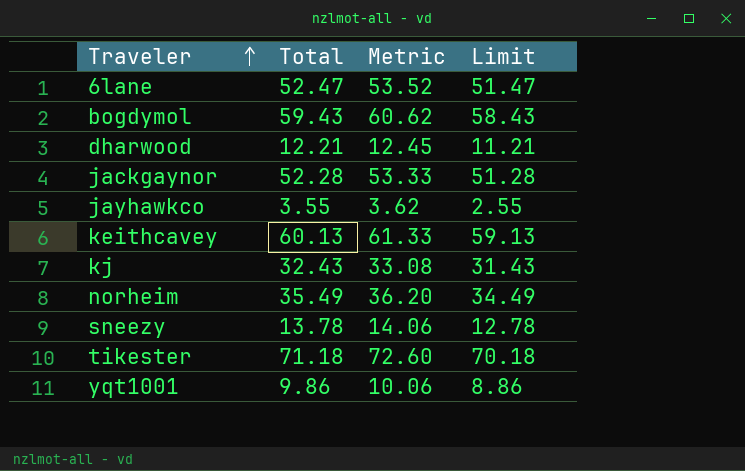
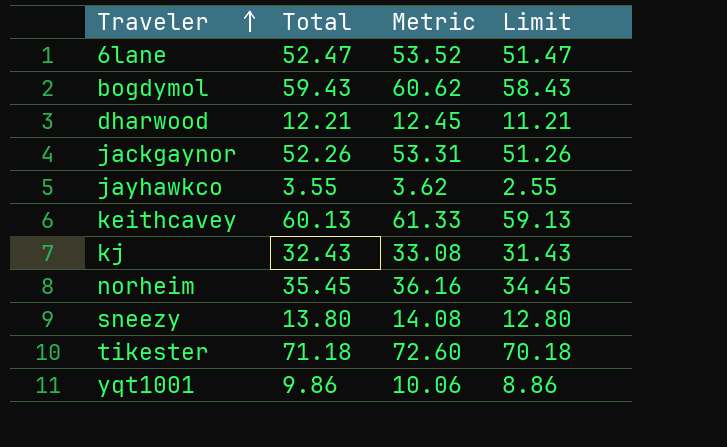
jackgaynor | Total: 52.28 -> 52.26
jackgaynor | Metric: 53.33 -> 53.31
jackgaynor | Limit: 51.28 -> 51.26
norheim | Total: 35.49 -> 35.45
norheim | Metric: 36.20 -> 36.16
norheim | Limit: 34.49 -> 34.45
sneezy | Total: 13.78 -> 13.80
sneezy | Metric: 14.06 -> 14.08
sneezy | Limit: 12.78 -> 12.80

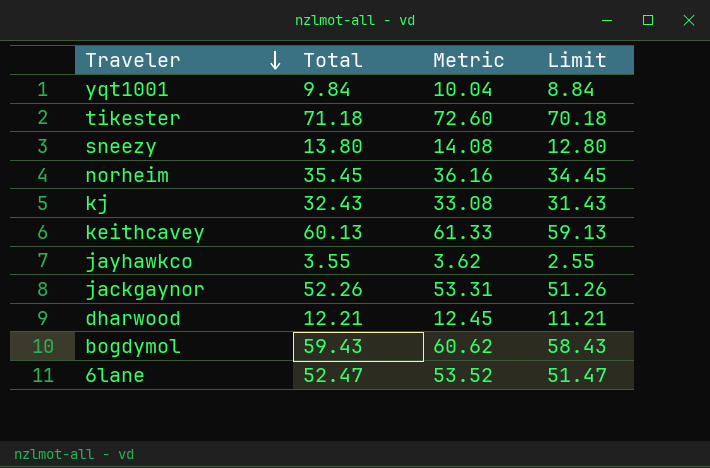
row order: Traveler ascending -> Traveler descending
yqt1001 | Total: 9.86 -> 9.84
yqt1001 | Metric: 10.06 -> 10.04
yqt1001 | Limit: 8.86 -> 8.84

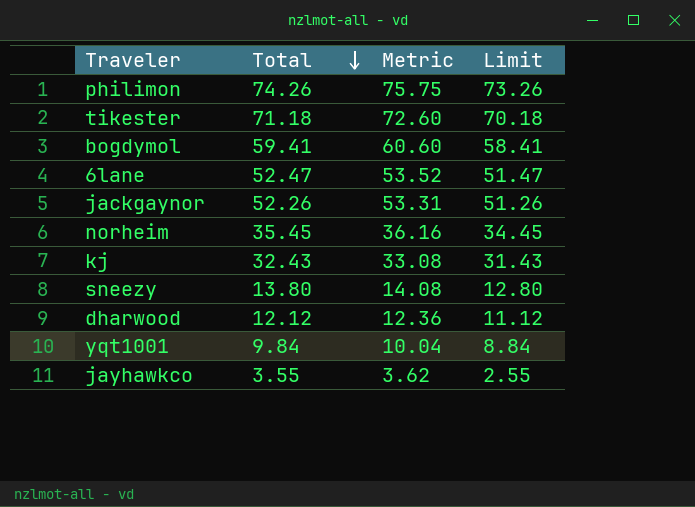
row order: Traveler descending -> Total descending
row keithcavey: 60.13 | 61.33 | 59.13 -> none
row philimon: none -> 74.26 | 75.75 | 73.26
bogdymol | Total: 59.43 -> 59.41
bogdymol | Metric: 60.62 -> 60.60
bogdymol | Limit: 58.43 -> 58.41
dharwood | Total: 12.21 -> 12.12
dharwood | Metric: 12.45 -> 12.36
dharwood | Limit: 11.21 -> 11.12

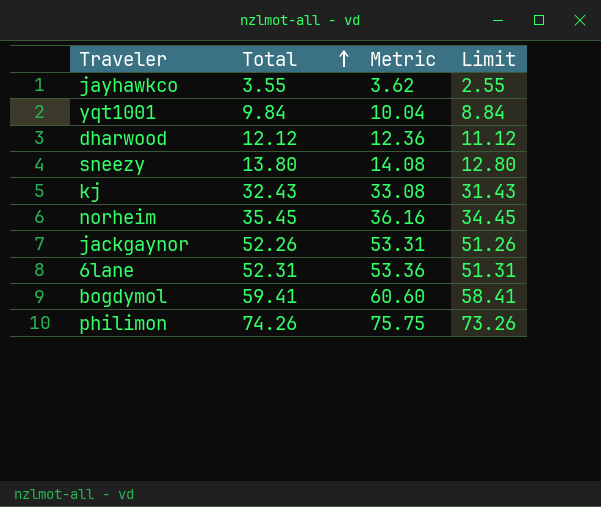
row order: Total descending -> Total ascending
row tikester: 71.18 | 72.60 | 70.18 -> none
6lane | Total: 52.47 -> 52.31
6lane | Metric: 53.52 -> 53.36
6lane | Limit: 51.47 -> 51.31

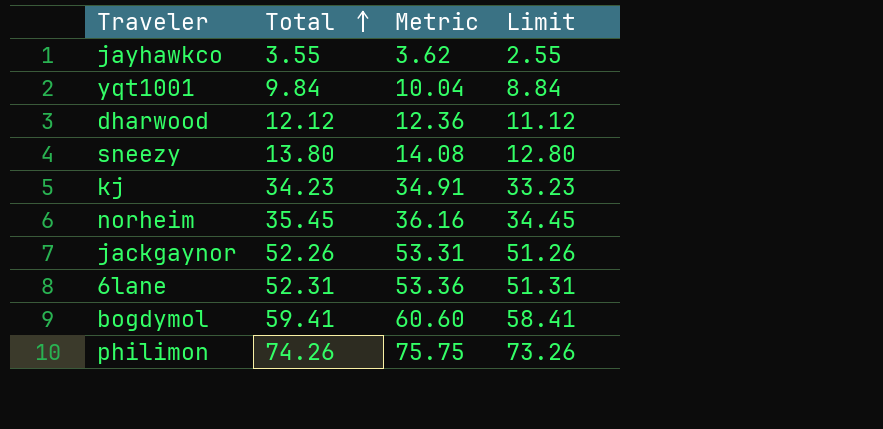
kj | Total: 32.43 -> 34.23
kj | Metric: 33.08 -> 34.91
kj | Limit: 31.43 -> 33.23

